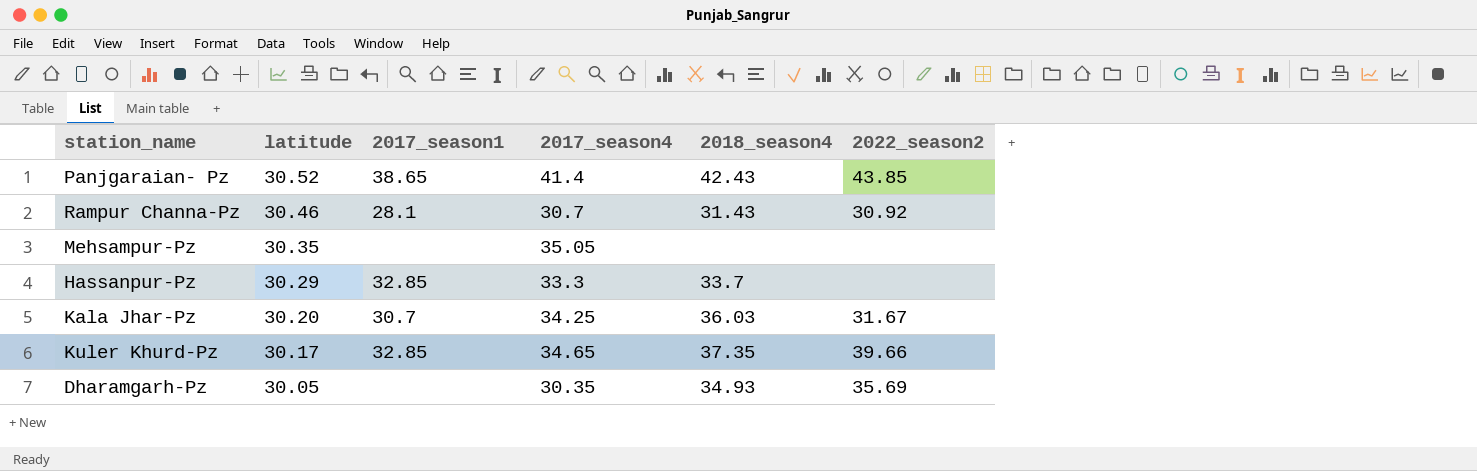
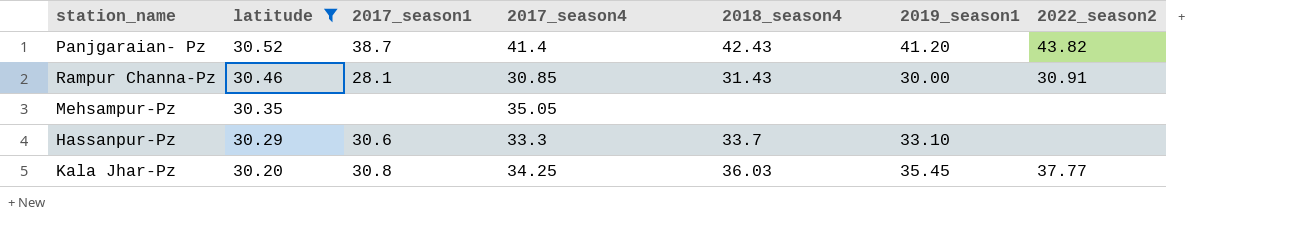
filter: none -> latitude >= 30.20
column 2019_season1 | position: none -> 6
Panjgaraian- Pz | 2017_season1: 38.65 -> 38.7
Panjgaraian- Pz | 2022_season2: 43.85 -> 43.82
Rampur Channa-Pz | 2017_season4: 30.7 -> 30.85
Rampur Channa-Pz | 2022_season2: 30.92 -> 30.91
Hassanpur-Pz | 2017_season1: 32.85 -> 30.6
Kala Jhar-Pz | 2017_season1: 30.7 -> 30.8
Kala Jhar-Pz | 2022_season2: 31.67 -> 37.77

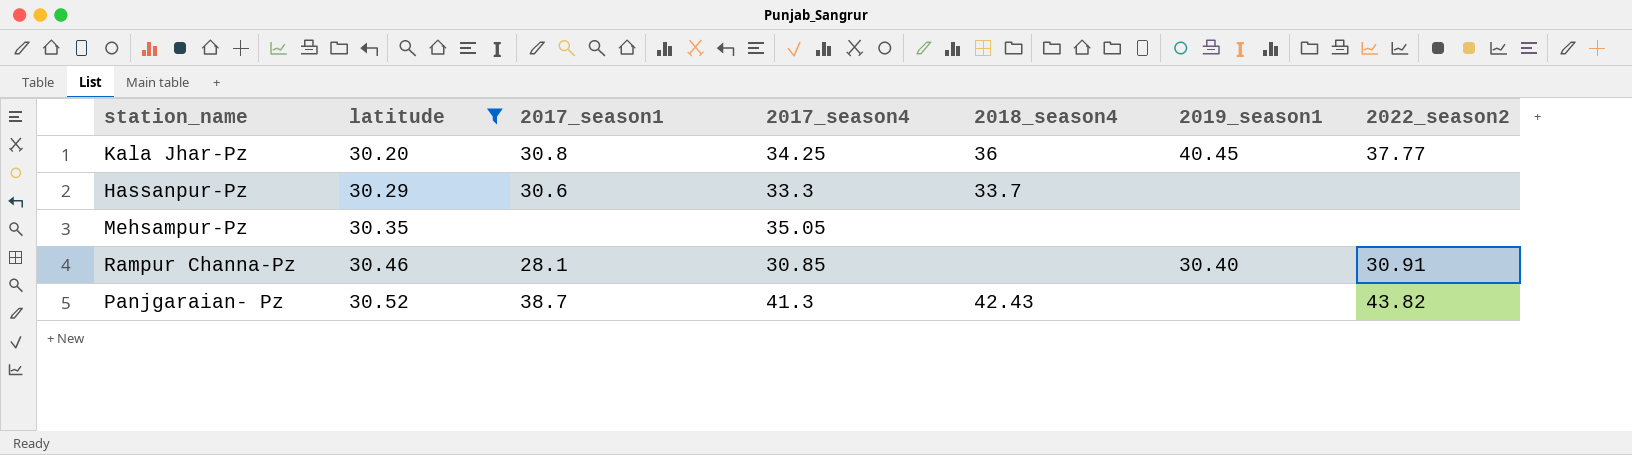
row order: latitude descending -> latitude ascending
Kala Jhar-Pz | 2018_season4: 36.03 -> 36
Kala Jhar-Pz | 2019_season1: 35.45 -> 40.45
Hassanpur-Pz | 2019_season1: 33.10 -> none
Rampur Channa-Pz | 2018_season4: 31.43 -> none
Rampur Channa-Pz | 2019_season1: 30.00 -> 30.40
Panjgaraian- Pz | 2017_season4: 41.4 -> 41.3
Panjgaraian- Pz | 2019_season1: 41.20 -> none

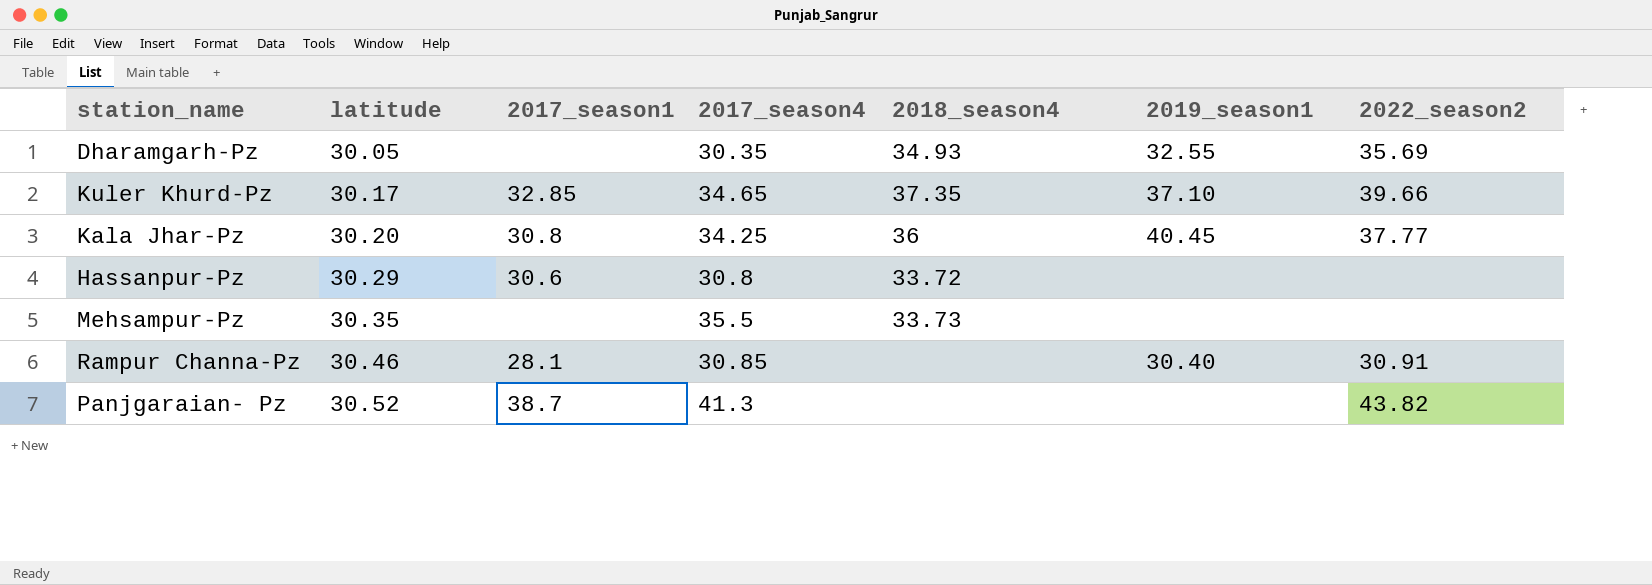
filter: latitude >= 30.20 -> none
Hassanpur-Pz | 2017_season4: 33.3 -> 30.8
Hassanpur-Pz | 2018_season4: 33.7 -> 33.72
Mehsampur-Pz | 2017_season4: 35.05 -> 35.5
Mehsampur-Pz | 2018_season4: none -> 33.73
Panjgaraian- Pz | 2018_season4: 42.43 -> none

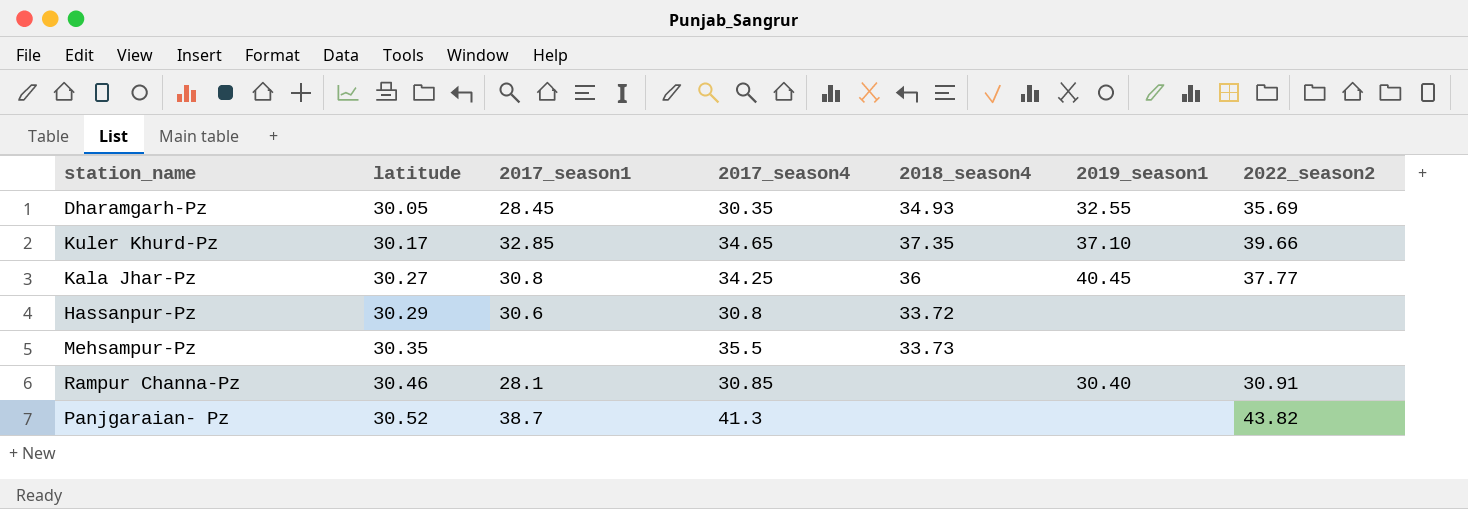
Dharamgarh-Pz | 2017_season1: none -> 28.45
Kala Jhar-Pz | latitude: 30.20 -> 30.27

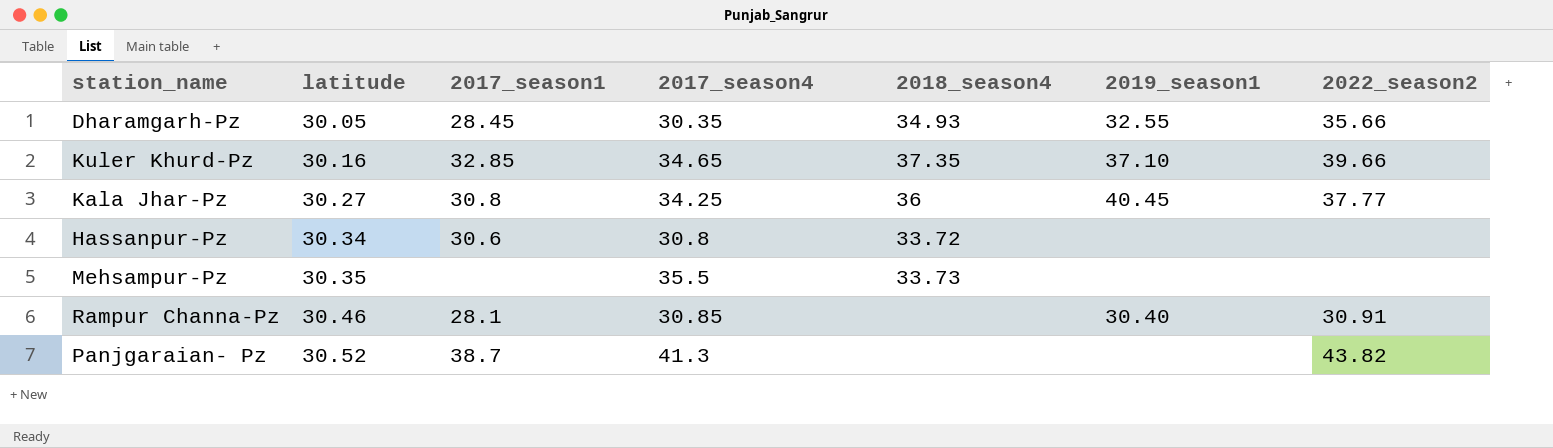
Dharamgarh-Pz | 2022_season2: 35.69 -> 35.66
Kuler Khurd-Pz | latitude: 30.17 -> 30.16
Hassanpur-Pz | latitude: 30.29 -> 30.34

